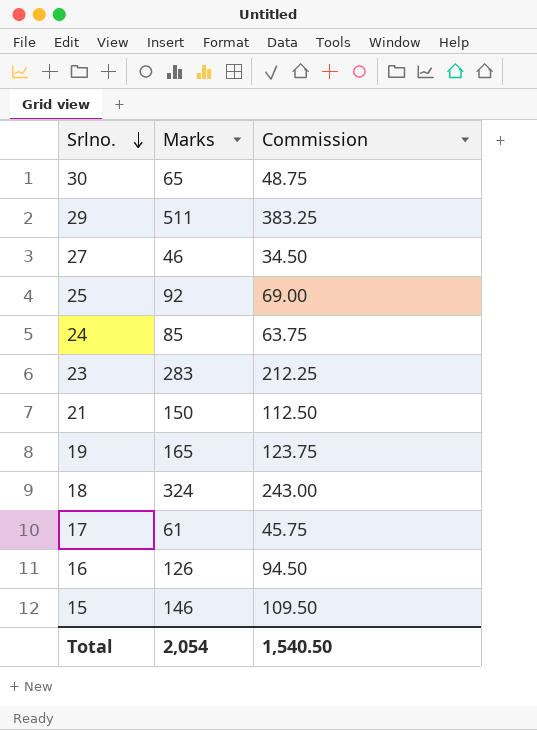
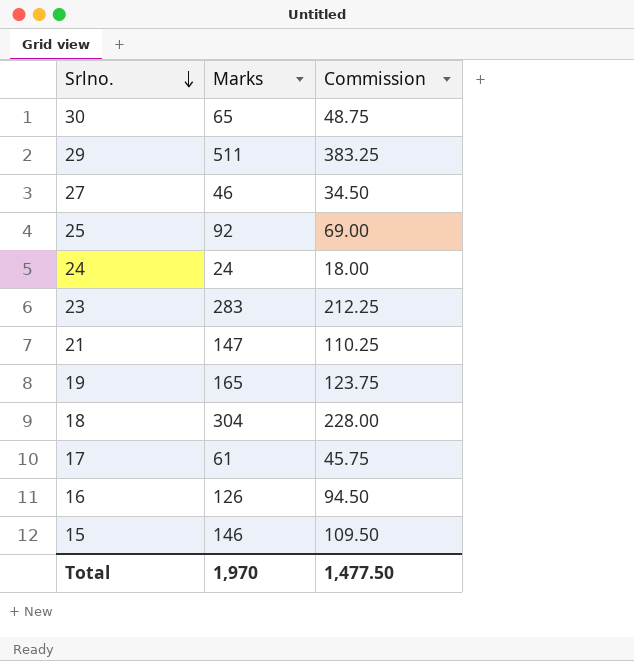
24 | Marks: 85 -> 24
24 | Commission: 63.75 -> 18.00
21 | Marks: 150 -> 147
21 | Commission: 112.50 -> 110.25
18 | Marks: 324 -> 304
18 | Commission: 243.00 -> 228.00
Total | Marks: 2,054 -> 1,970
Total | Commission: 1,540.50 -> 1,477.50

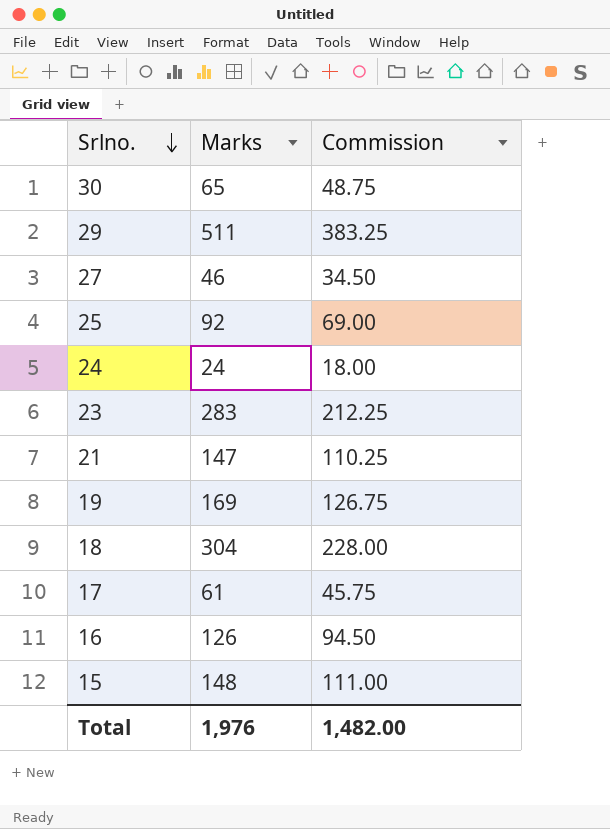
19 | Marks: 165 -> 169
19 | Commission: 123.75 -> 126.75
15 | Marks: 146 -> 148
15 | Commission: 109.50 -> 111.00
Total | Marks: 1,970 -> 1,976
Total | Commission: 1,477.50 -> 1,482.00

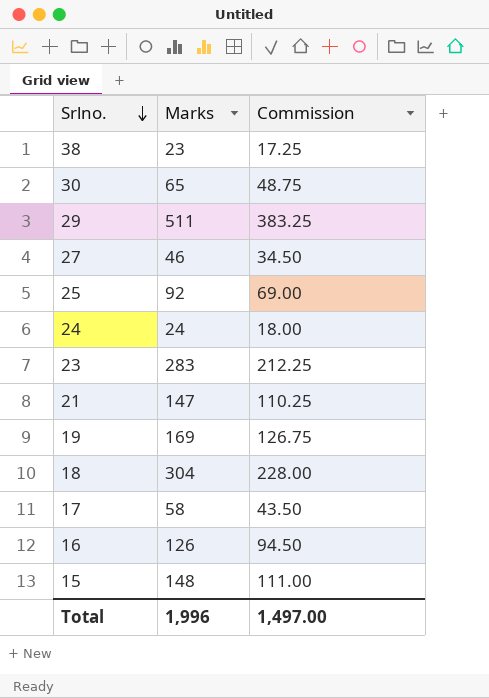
row 38: none -> 23 | 17.25
17 | Marks: 61 -> 58
17 | Commission: 45.75 -> 43.50
Total | Marks: 1,976 -> 1,996
Total | Commission: 1,482.00 -> 1,497.00

